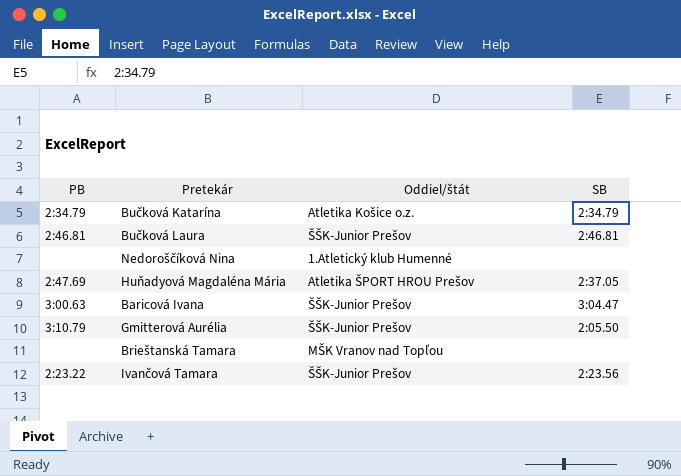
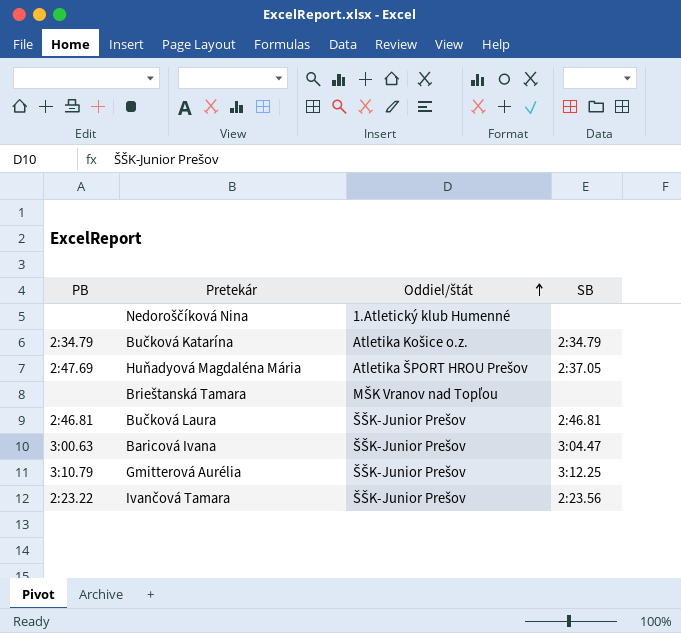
row order: none -> Oddiel/štát ascending
Gmitterová Aurélia | SB: 2:05.50 -> 3:12.25

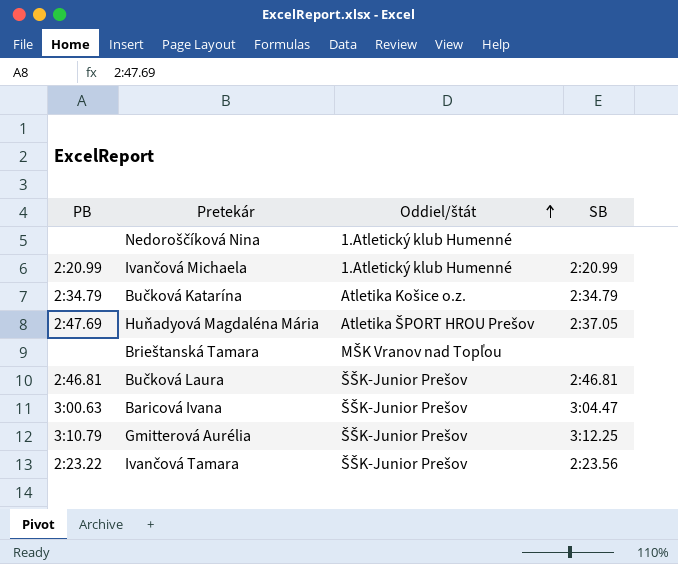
row Ivančová Michaela: none -> 2:20.99 | 1.Atletický klub Humenné | 2:20.99

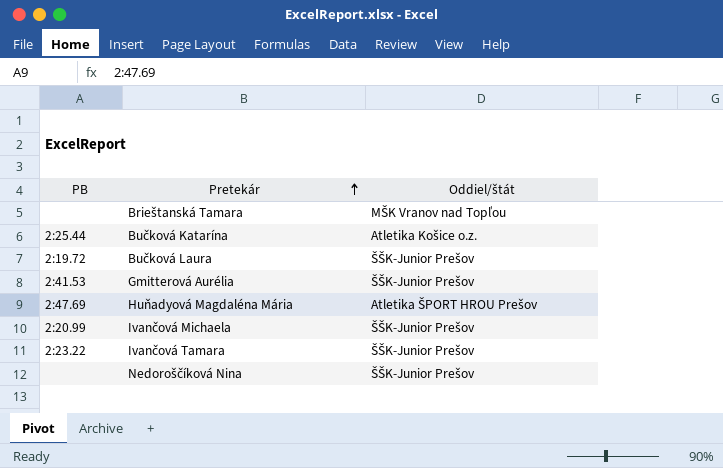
row order: Oddiel/štát ascending -> Pretekár ascending
column SB | position: 4 -> none
row Baricová Ivana: 3:00.63 | ŠŠK-Junior Prešov | 3:04.47 -> none
Bučková Katarína | PB: 2:34.79 -> 2:25.44
Bučková Laura | PB: 2:46.81 -> 2:19.72
Gmitterová Aurélia | PB: 3:10.79 -> 2:41.53
Ivančová Michaela | Oddiel/štát: 1.Atletický klub Humenné -> ŠŠK-Junior Prešov
Nedoroščíková Nina | Oddiel/štát: 1.Atletický klub Humenné -> ŠŠK-Junior Prešov

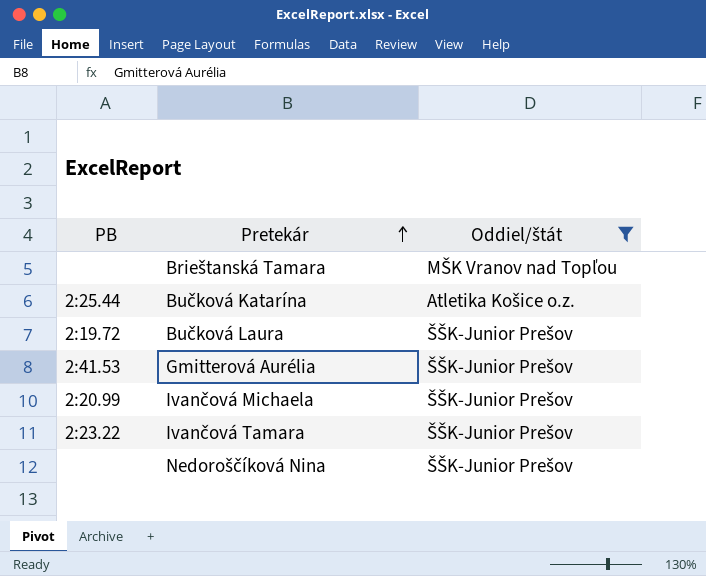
filter: none -> Oddiel/štát != Atletika ŠPORT HROU Prešov

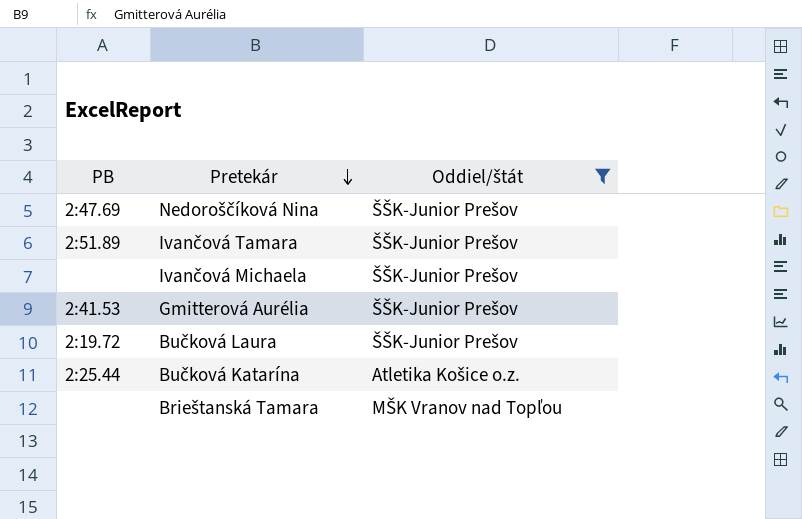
row order: Pretekár ascending -> Pretekár descending
Nedoroščíková Nina | PB: none -> 2:47.69
Ivančová Tamara | PB: 2:23.22 -> 2:51.89
Ivančová Michaela | PB: 2:20.99 -> none

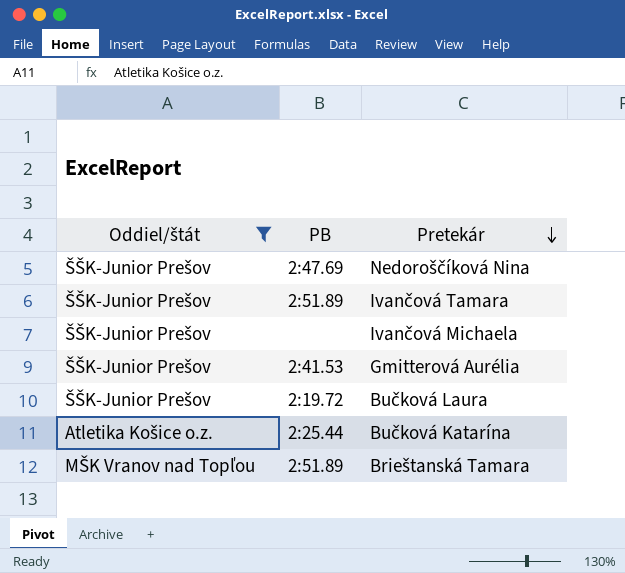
column Oddiel/štát | position: 3 -> 1
Brieštanská Tamara | PB: none -> 2:51.89

